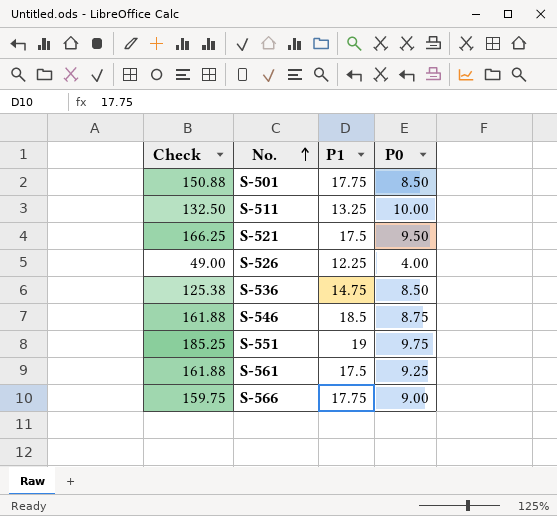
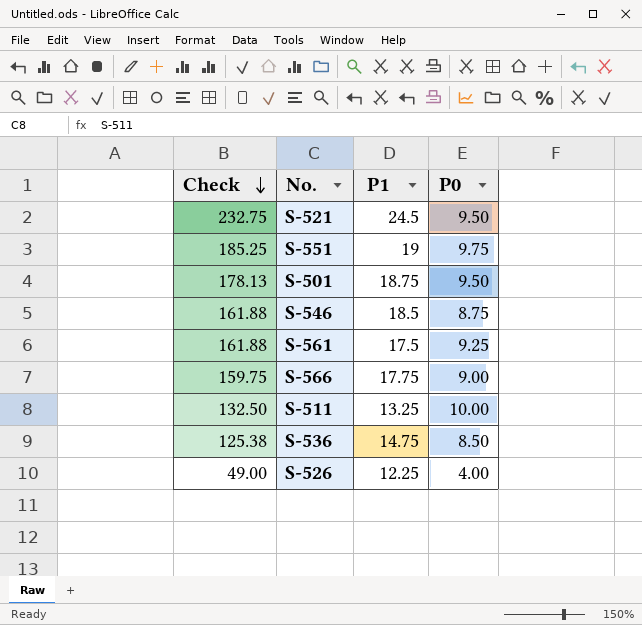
row order: No. ascending -> Check descending
S-521 | Check: 166.25 -> 232.75
S-521 | P1: 17.5 -> 24.5
S-501 | Check: 150.88 -> 178.13
S-501 | P1: 17.75 -> 18.75
S-501 | P0: 8.50 -> 9.50

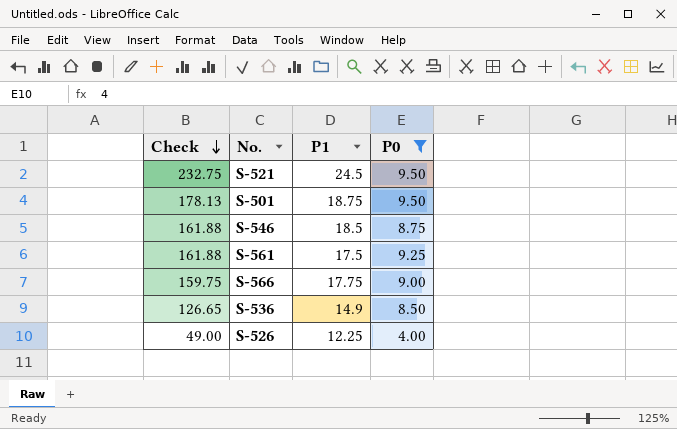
filter: none -> P0 <= 9.50
S-536 | Check: 125.38 -> 126.65
S-536 | P1: 14.75 -> 14.9

